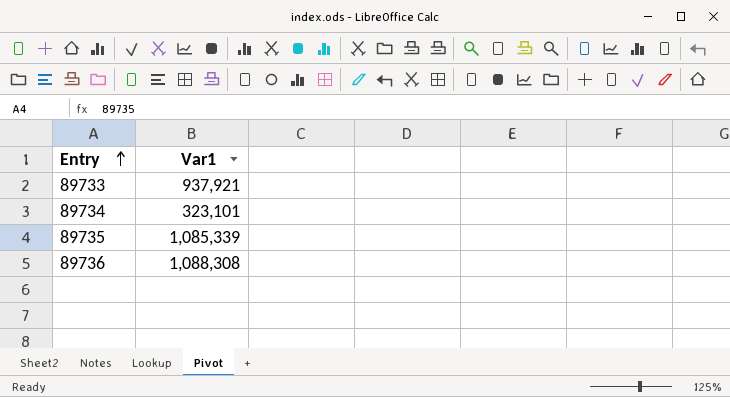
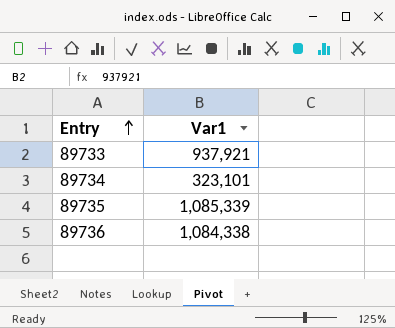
89736 | Var1: 1,088,308 -> 1,084,338

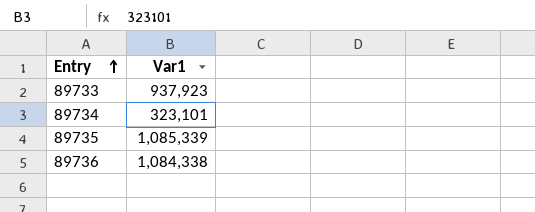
89733 | Var1: 937,921 -> 937,923

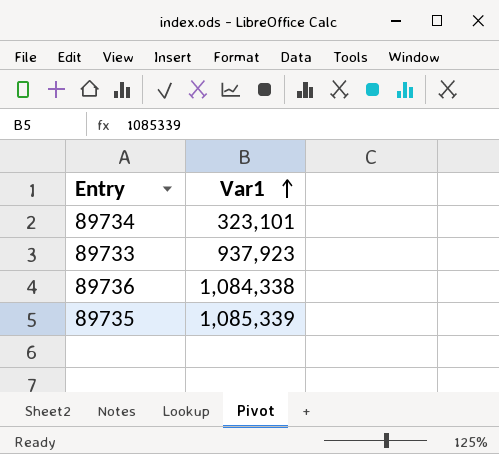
row order: Entry ascending -> Var1 ascending

